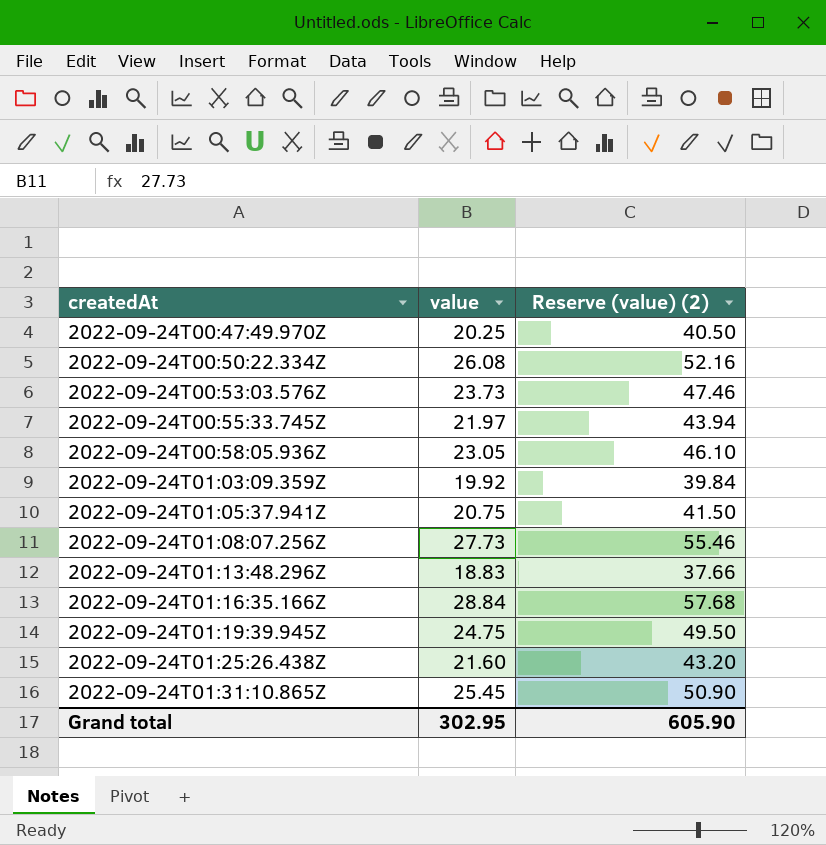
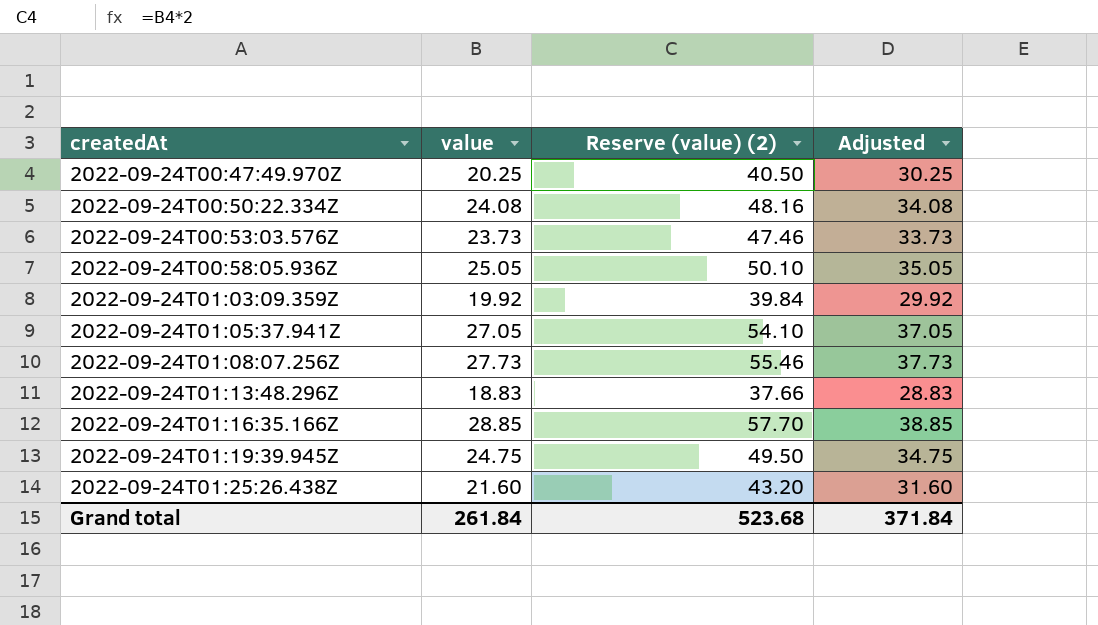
column Adjusted | formula: none -> [value] + 10
row 2022-09-24T00:55:33.745Z: 21.97 | 43.94 -> none
row 2022-09-24T01:31:10.865Z: 25.45 | 50.90 -> none
2022-09-24T00:50:22.334Z | value: 26.08 -> 24.08
2022-09-24T00:50:22.334Z | Reserve (value) (2): 52.16 -> 48.16
2022-09-24T00:58:05.936Z | value: 23.05 -> 25.05
2022-09-24T00:58:05.936Z | Reserve (value) (2): 46.10 -> 50.10
2022-09-24T01:05:37.941Z | value: 20.75 -> 27.05
2022-09-24T01:05:37.941Z | Reserve (value) (2): 41.50 -> 54.10
2022-09-24T01:16:35.166Z | value: 28.84 -> 28.85
2022-09-24T01:16:35.166Z | Reserve (value) (2): 57.68 -> 57.70
Grand total | value: 302.95 -> 261.84
Grand total | Reserve (value) (2): 605.90 -> 523.68

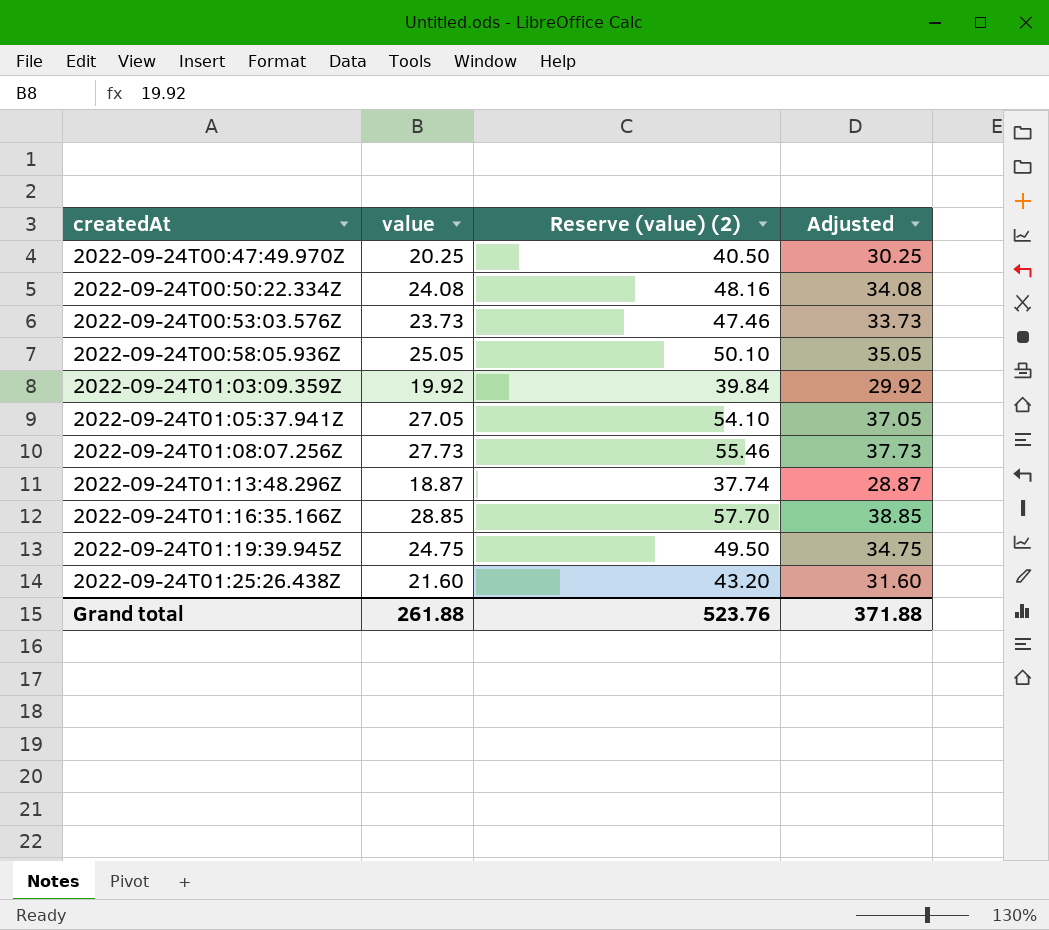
2022-09-24T01:13:48.296Z | value: 18.83 -> 18.87
2022-09-24T01:13:48.296Z | Reserve (value) (2): 37.66 -> 37.74
2022-09-24T01:13:48.296Z | Adjusted: 28.83 -> 28.87
Grand total | value: 261.84 -> 261.88
Grand total | Reserve (value) (2): 523.68 -> 523.76
Grand total | Adjusted: 371.84 -> 371.88

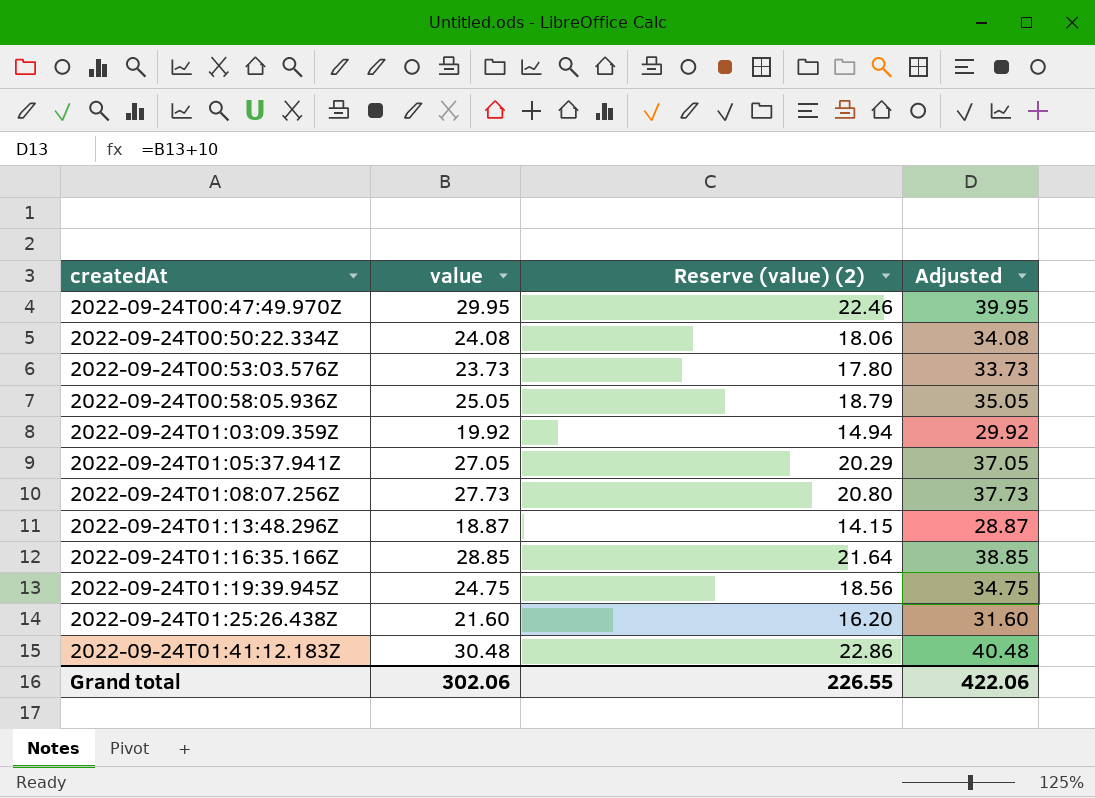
column Reserve (value) (2) | formula: [value] * 2 -> [value] * 0.75
2022-09-24T00:47:49.970Z | value: 20.25 -> 29.95
2022-09-24T00:47:49.970Z | Adjusted: 30.25 -> 39.95
row 2022-09-24T01:41:12.183Z: none -> 30.48 | 22.86 | 40.48
Grand total | value: 261.88 -> 302.06
Grand total | Reserve (value) (2): 523.76 -> 226.55
Grand total | Adjusted: 371.88 -> 422.06

